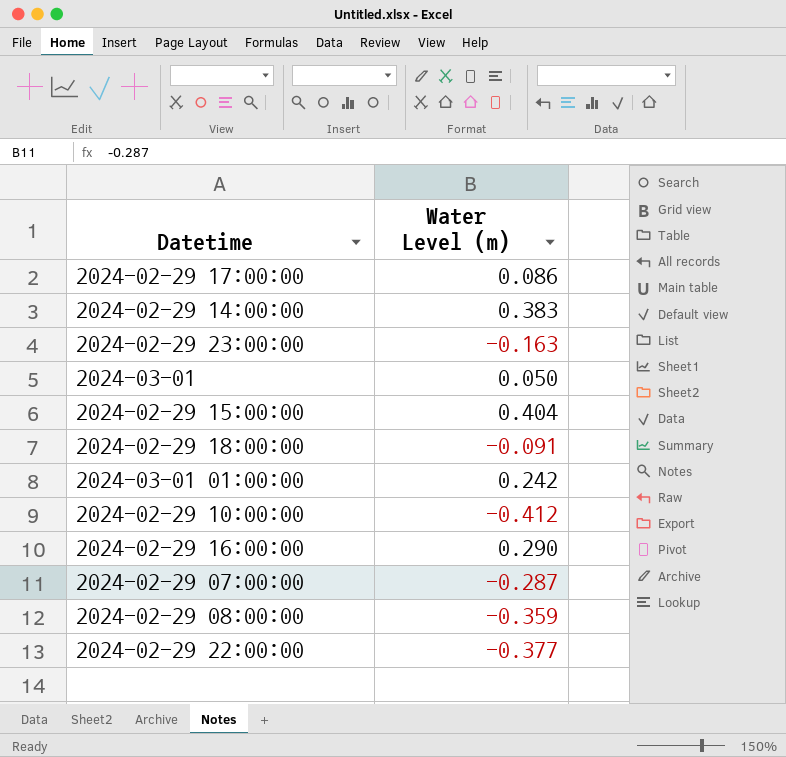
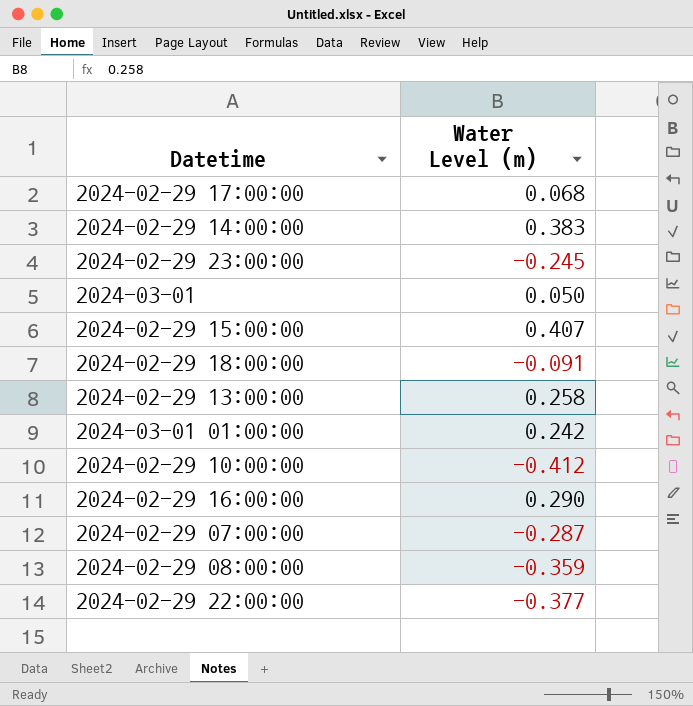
2024-02-29 17:00:00 | Water Level (m): 0.086 -> 0.068
2024-02-29 23:00:00 | Water Level (m): -0.163 -> -0.245
2024-02-29 15:00:00 | Water Level (m): 0.404 -> 0.407
row 2024-02-29 13:00:00: none -> 0.258

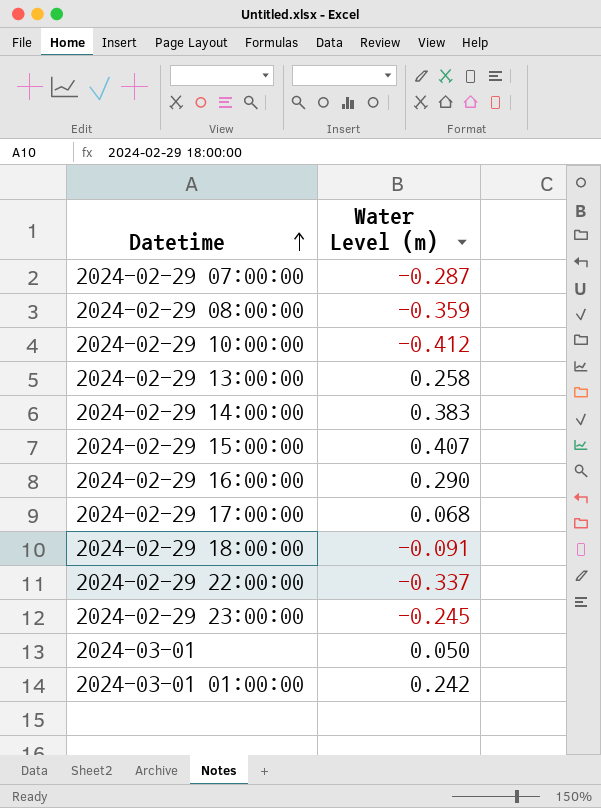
row order: none -> Datetime ascending
2024-02-29 22:00:00 | Water Level (m): -0.377 -> -0.337

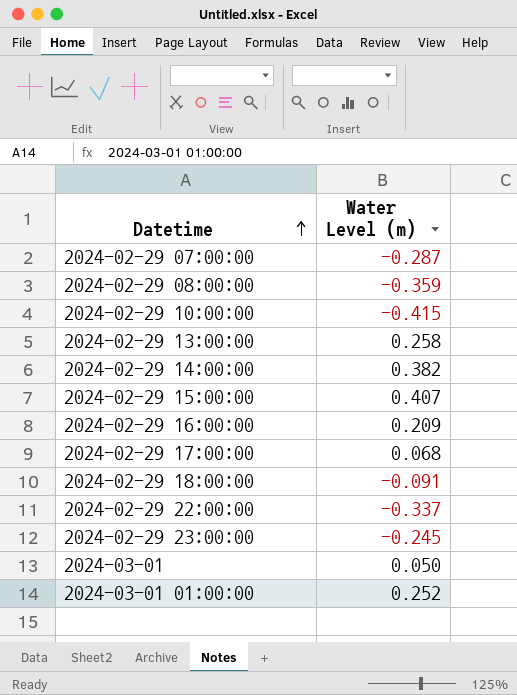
2024-02-29 10:00:00 | Water Level (m): -0.412 -> -0.415
2024-02-29 14:00:00 | Water Level (m): 0.383 -> 0.382
2024-02-29 16:00:00 | Water Level (m): 0.290 -> 0.209
2024-03-01 01:00:00 | Water Level (m): 0.242 -> 0.252

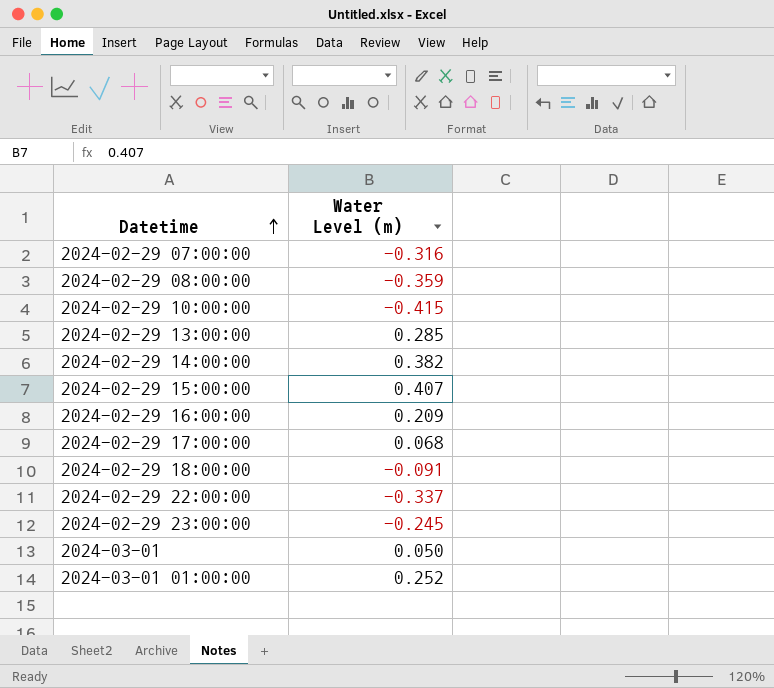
2024-02-29 07:00:00 | Water Level (m): -0.287 -> -0.316
2024-02-29 13:00:00 | Water Level (m): 0.258 -> 0.285

